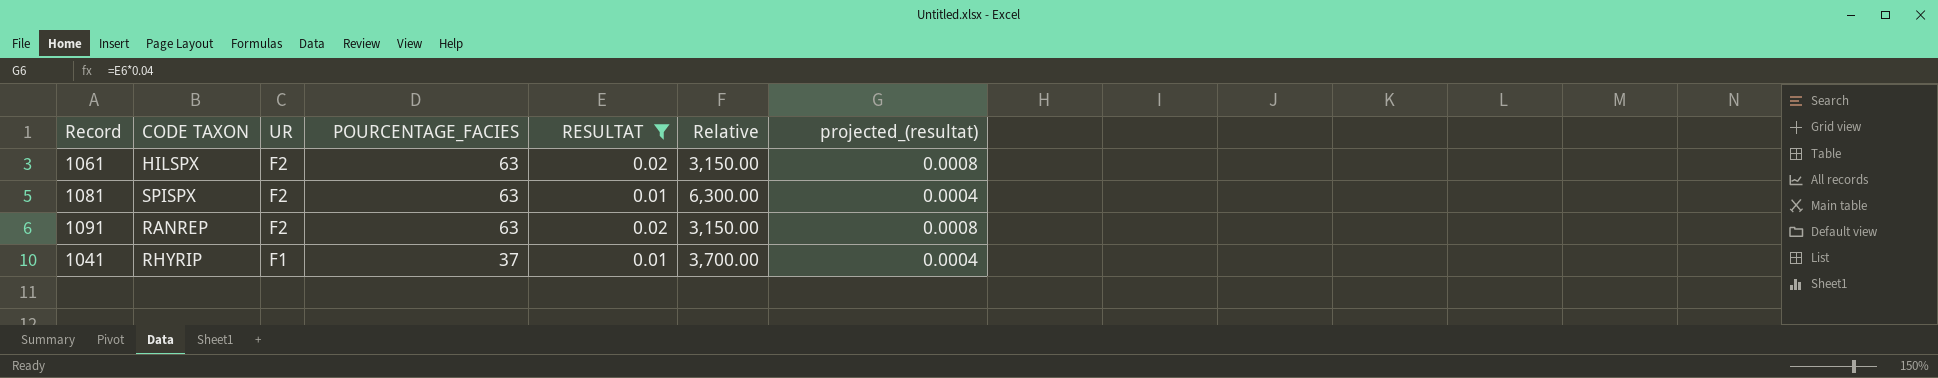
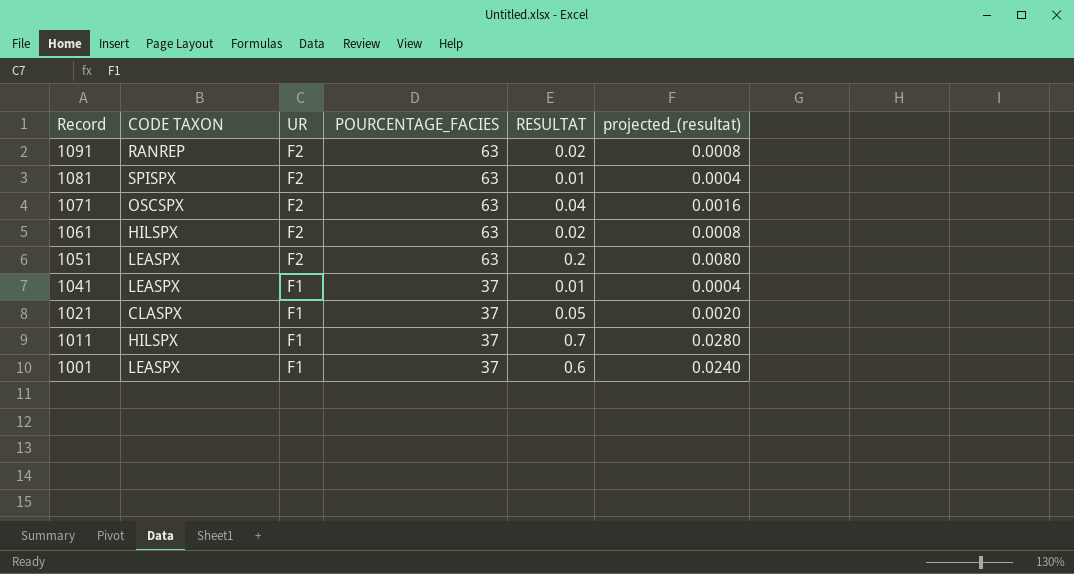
filter: RESULTAT <= 0.02 -> none
row order: UR descending -> Record descending
column Relative | formula: [POURCENTAGE_FACIES] / [RESULTAT] -> none
1041 | CODE TAXON: RHYRIP -> LEASPX

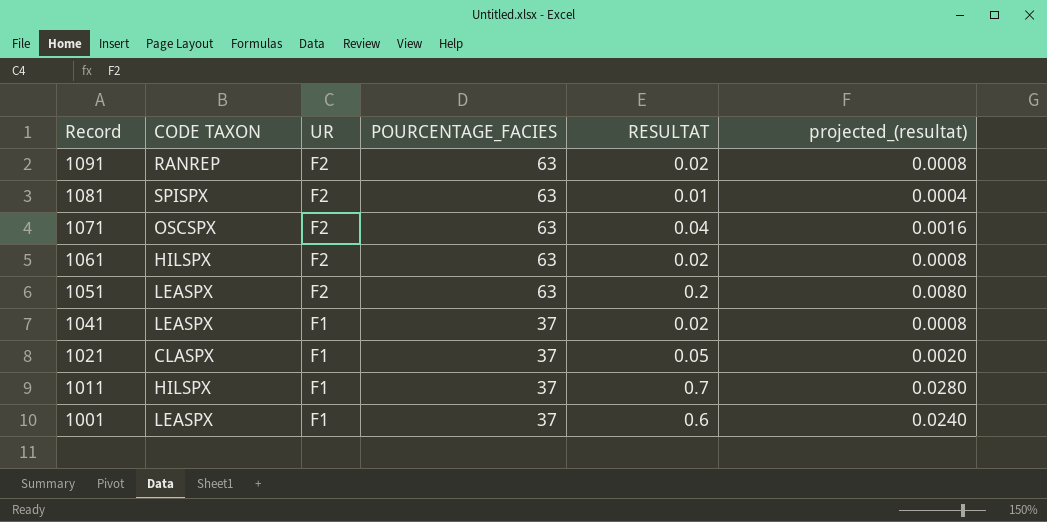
1041 | RESULTAT: 0.01 -> 0.02
1041 | projected_(resultat): 0.0004 -> 0.0008

